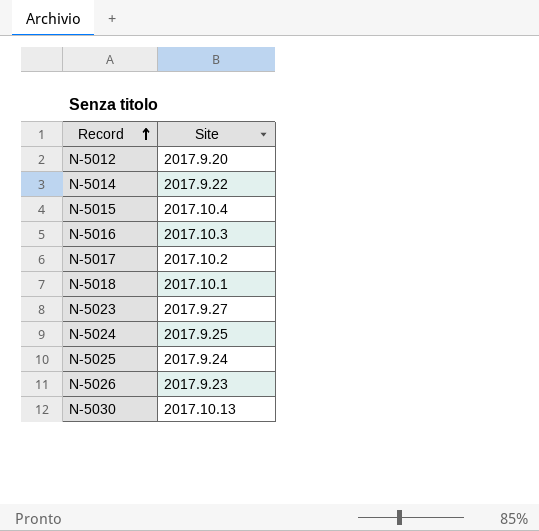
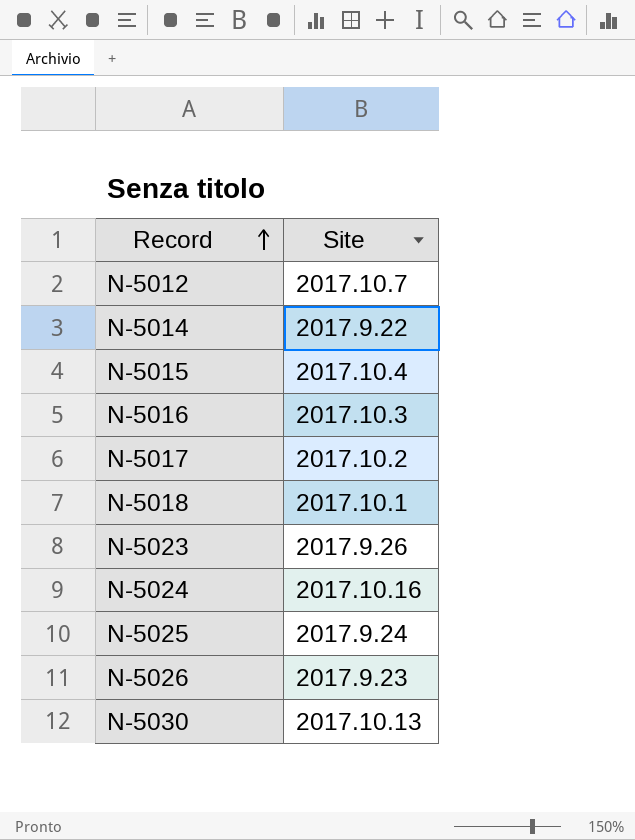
N-5012 | Site: 2017.9.20 -> 2017.10.7
N-5023 | Site: 2017.9.27 -> 2017.9.26
N-5024 | Site: 2017.9.25 -> 2017.10.16

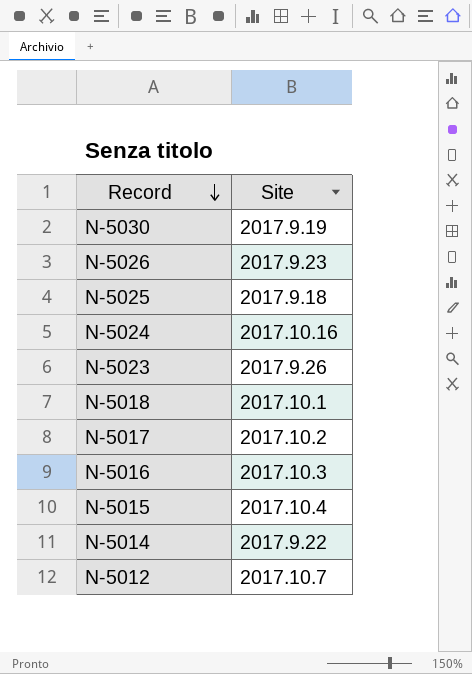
row order: Record ascending -> Record descending
N-5030 | Site: 2017.10.13 -> 2017.9.19
N-5025 | Site: 2017.9.24 -> 2017.9.18

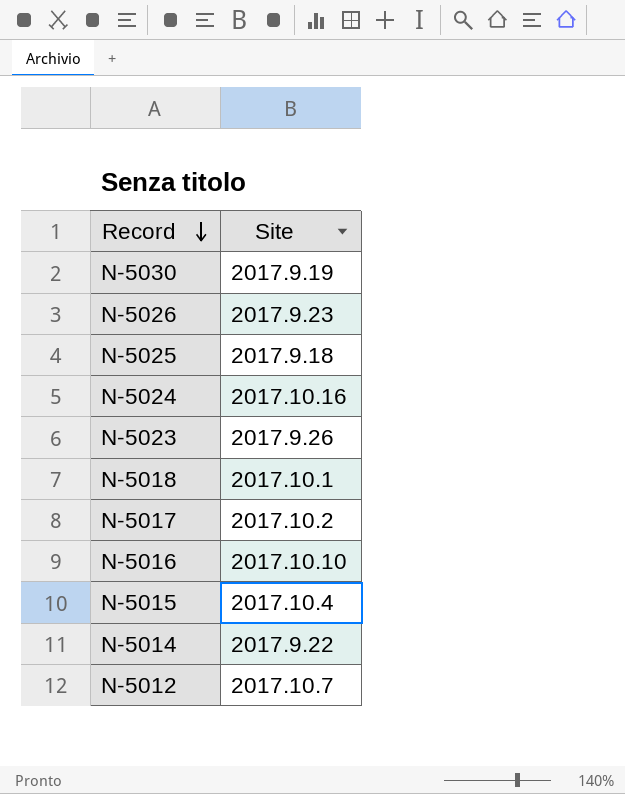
N-5016 | Site: 2017.10.3 -> 2017.10.10

